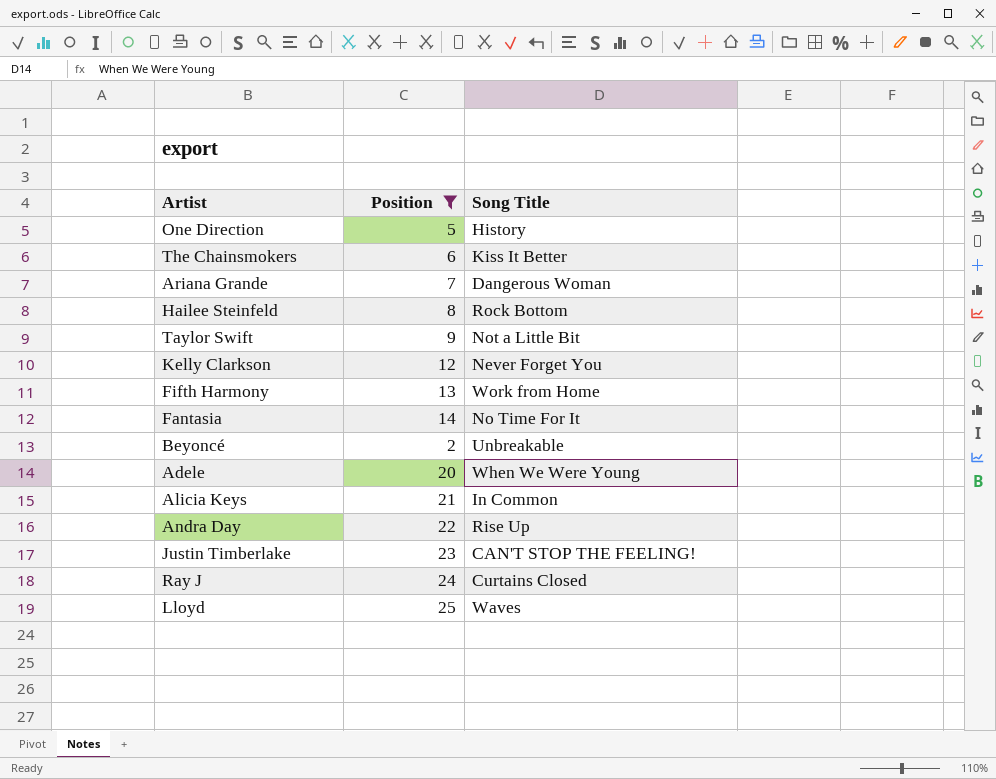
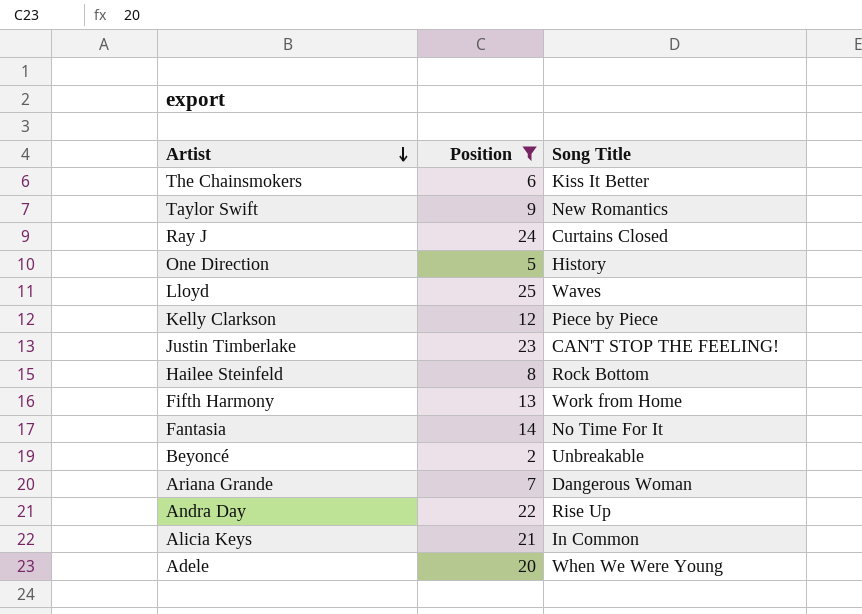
row order: none -> Artist descending
Taylor Swift | Song Title: Not a Little Bit -> New Romantics
Kelly Clarkson | Song Title: Never Forget You -> Piece by Piece

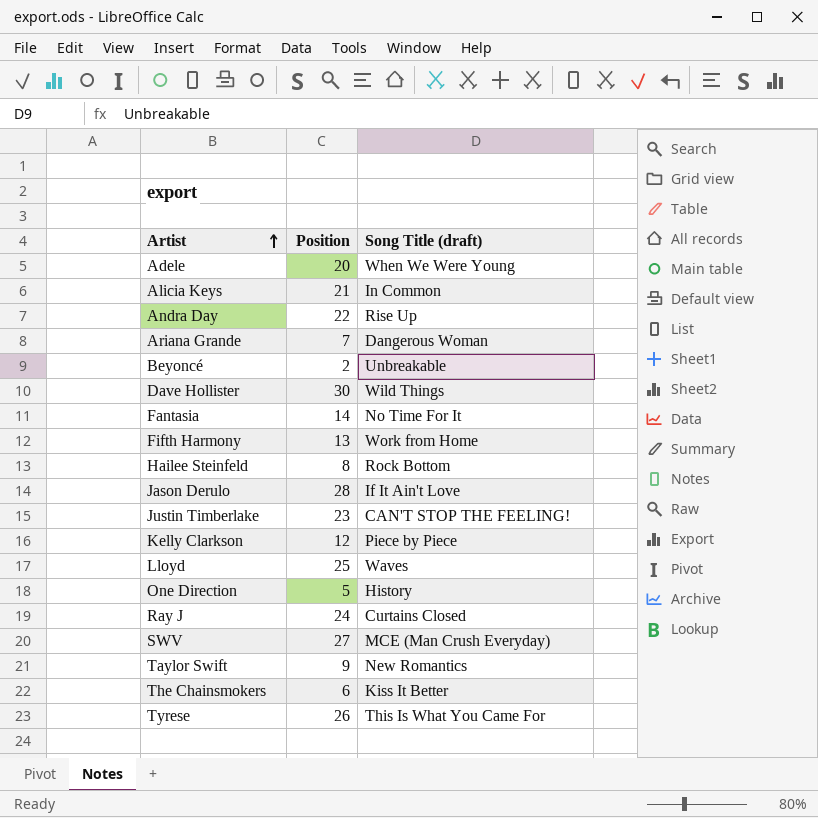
filter: Position <= 25 -> none
row order: Artist descending -> Artist ascending
column name: Song Title -> Song Title (draft)

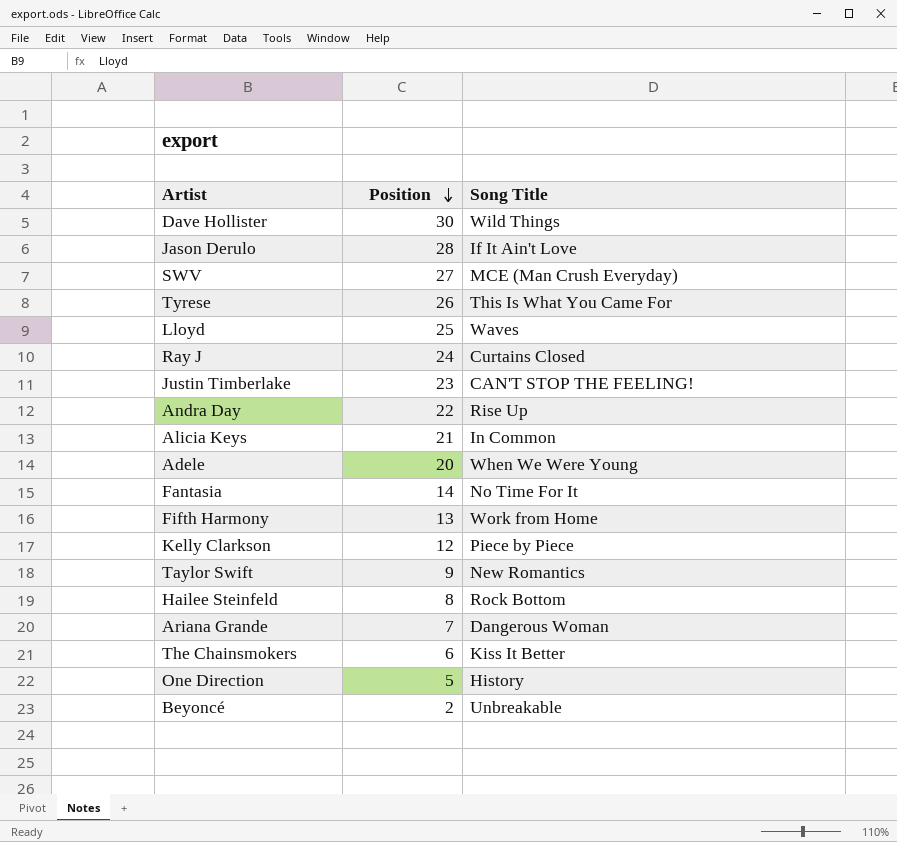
row order: Artist ascending -> Position descending
column name: Song Title (draft) -> Song Title

